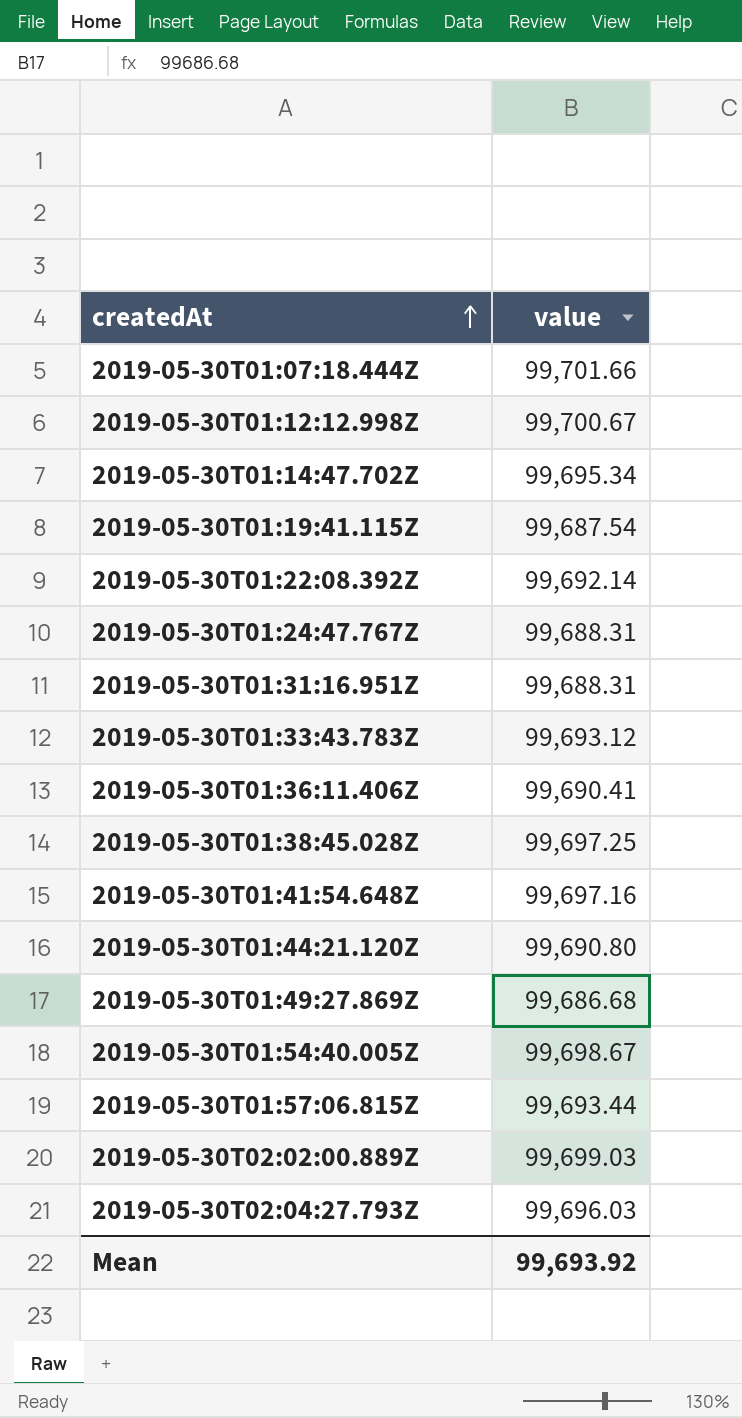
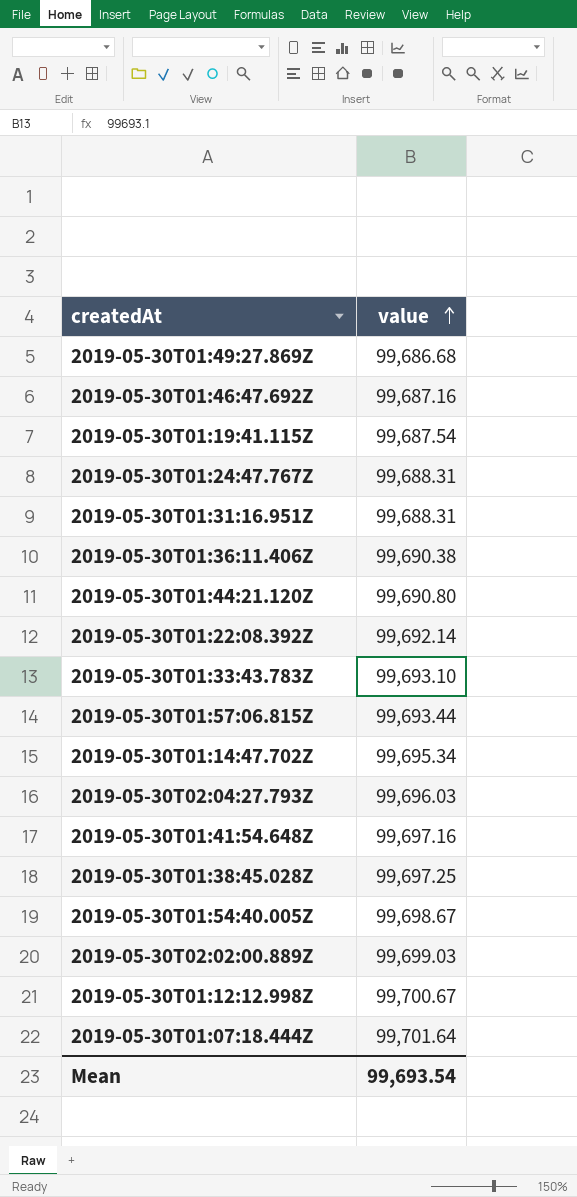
row order: createdAt ascending -> value ascending
row 2019-05-30T01:46:47.692Z: none -> 99,687.16
2019-05-30T01:36:11.406Z | value: 99,690.41 -> 99,690.38
2019-05-30T01:33:43.783Z | value: 99,693.12 -> 99,693.10
2019-05-30T01:07:18.444Z | value: 99,701.66 -> 99,701.64
Mean | value: 99,693.92 -> 99,693.54

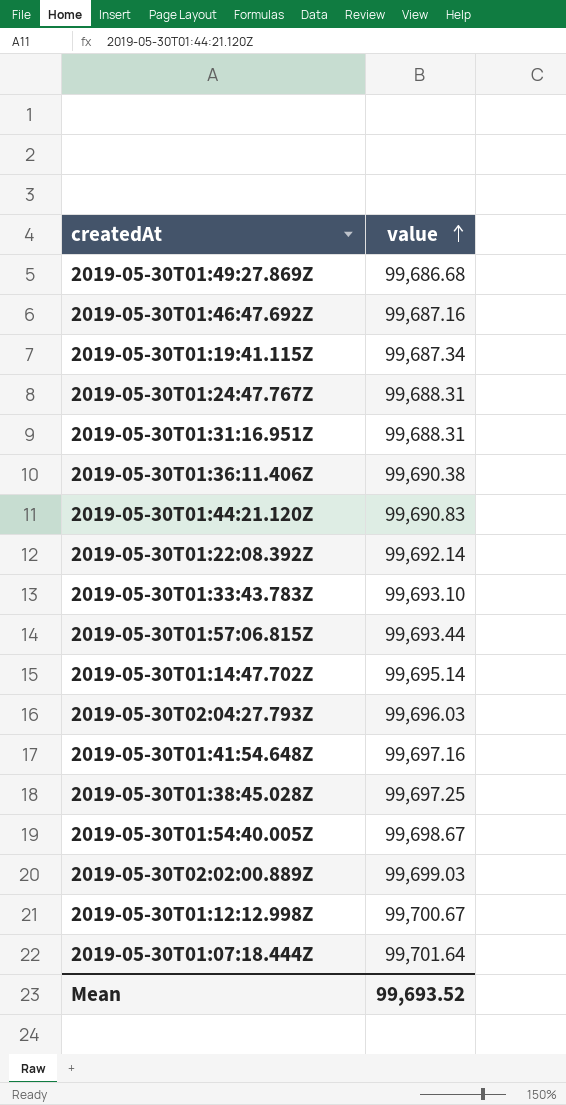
2019-05-30T01:19:41.115Z | value: 99,687.54 -> 99,687.34
2019-05-30T01:44:21.120Z | value: 99,690.80 -> 99,690.83
2019-05-30T01:14:47.702Z | value: 99,695.34 -> 99,695.14
Mean | value: 99,693.54 -> 99,693.52

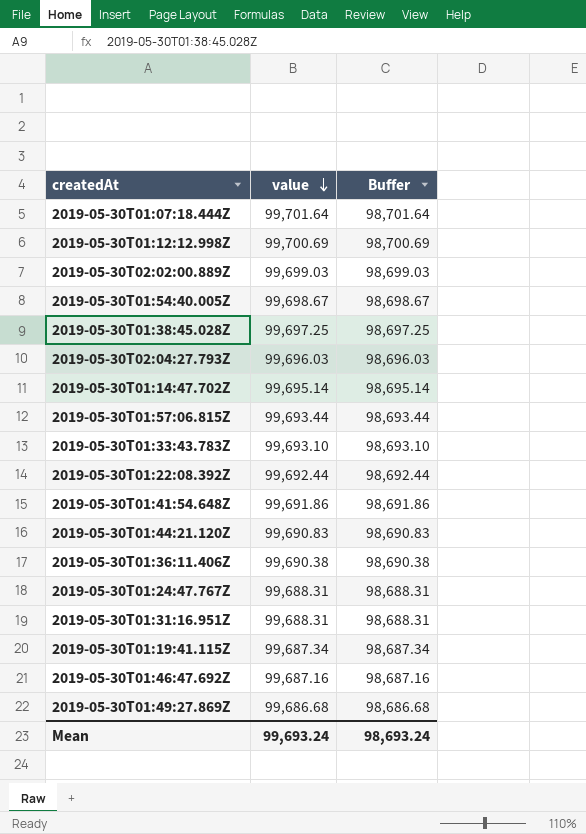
row order: value ascending -> value descending
column Buffer | formula: none -> [value] - 1000
2019-05-30T01:12:12.998Z | value: 99,700.67 -> 99,700.69
2019-05-30T01:22:08.392Z | value: 99,692.14 -> 99,692.44
2019-05-30T01:41:54.648Z | value: 99,697.16 -> 99,691.86
Mean | value: 99,693.52 -> 99,693.24

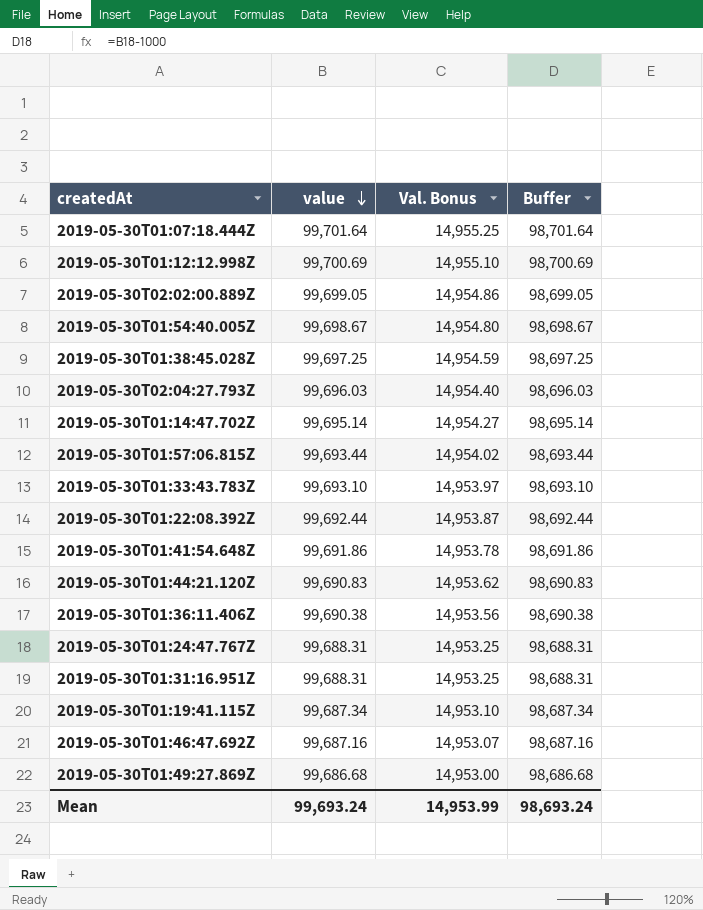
column Val. Bonus | formula: none -> [value] * 0.15
2019-05-30T02:02:00.889Z | value: 99,699.03 -> 99,699.05
2019-05-30T02:02:00.889Z | Buffer: 98,699.03 -> 98,699.05

